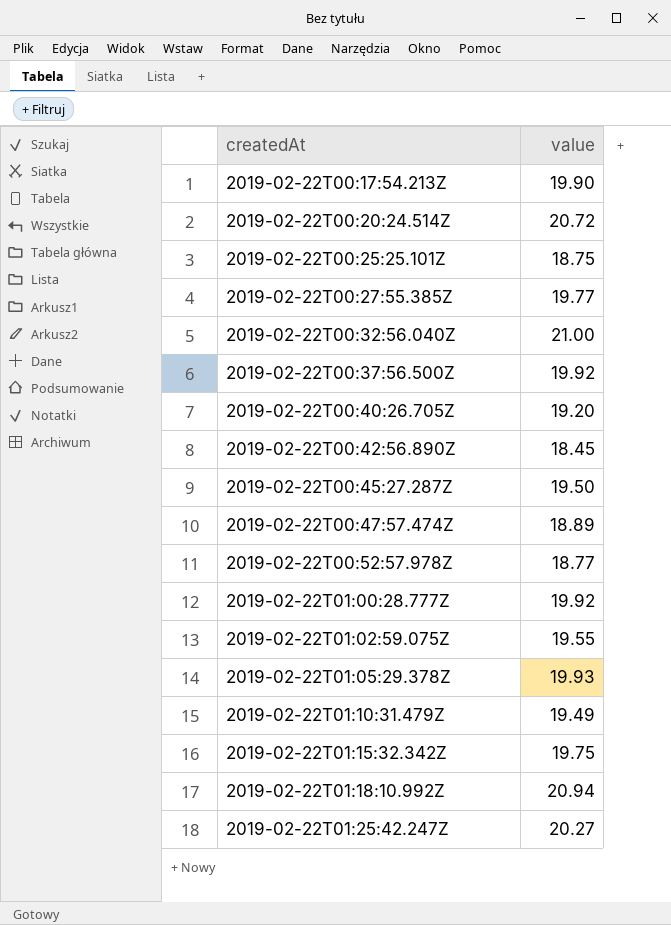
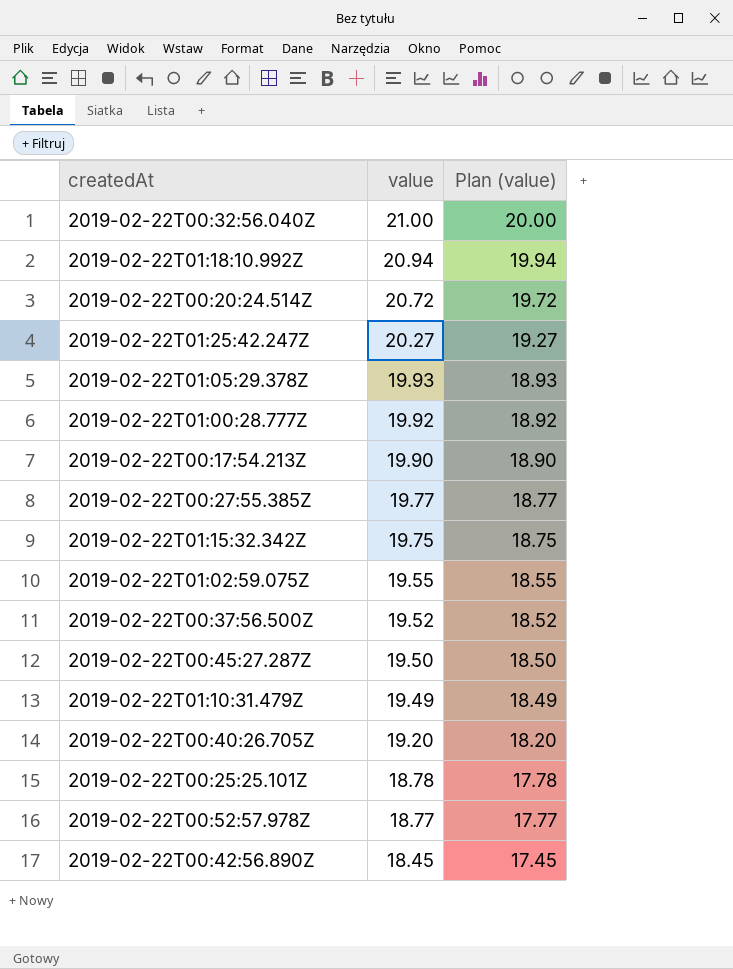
row order: createdAt ascending -> value descending
column Plan (value) | formula: none -> [value] - 1
row 2019-02-22T00:47:57.474Z: 18.89 -> none
2019-02-22T00:37:56.500Z | value: 19.92 -> 19.52
2019-02-22T00:25:25.101Z | value: 18.75 -> 18.78

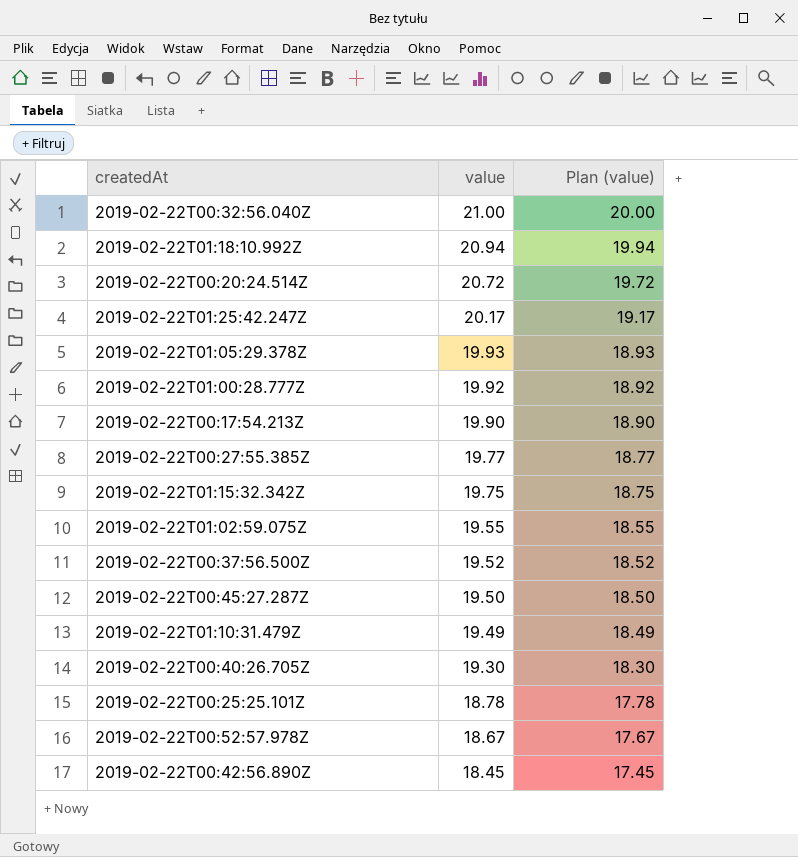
2019-02-22T01:25:42.247Z | value: 20.27 -> 20.17
2019-02-22T01:25:42.247Z | Plan (value): 19.27 -> 19.17
2019-02-22T00:40:26.705Z | value: 19.20 -> 19.30
2019-02-22T00:40:26.705Z | Plan (value): 18.20 -> 18.30
2019-02-22T00:52:57.978Z | value: 18.77 -> 18.67
2019-02-22T00:52:57.978Z | Plan (value): 17.77 -> 17.67

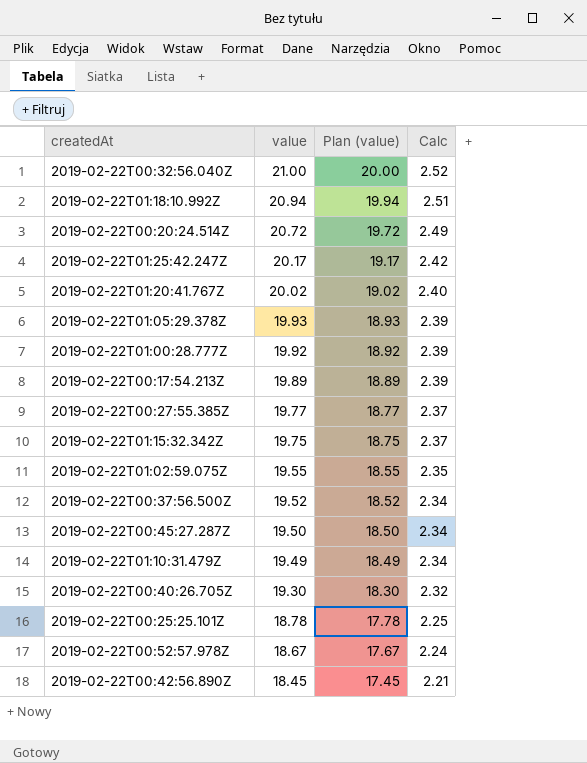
column Calc | formula: none -> [value] * 0.12
row 2019-02-22T01:20:41.767Z: none -> 20.02 | 19.02 | 2.40
2019-02-22T00:17:54.213Z | value: 19.90 -> 19.89
2019-02-22T00:17:54.213Z | Plan (value): 18.90 -> 18.89

